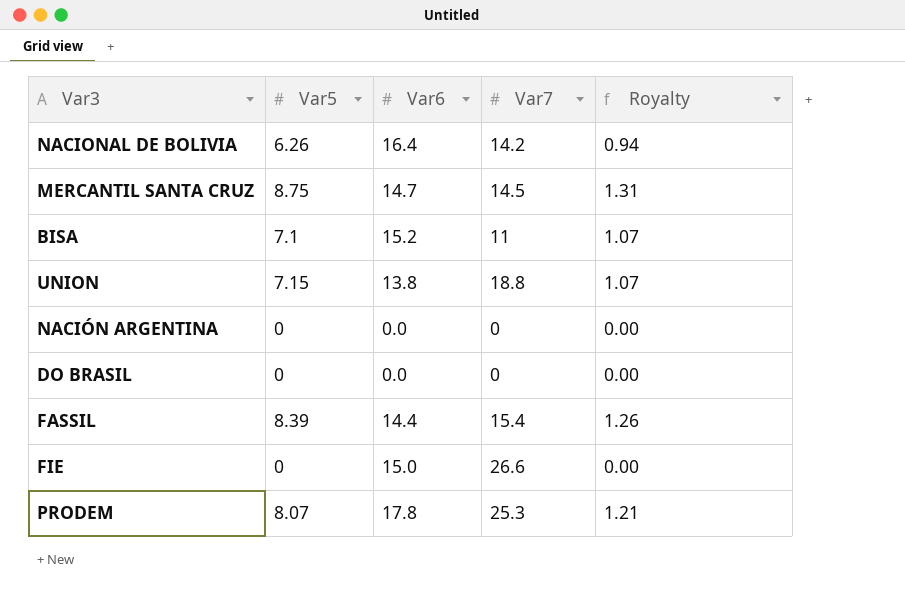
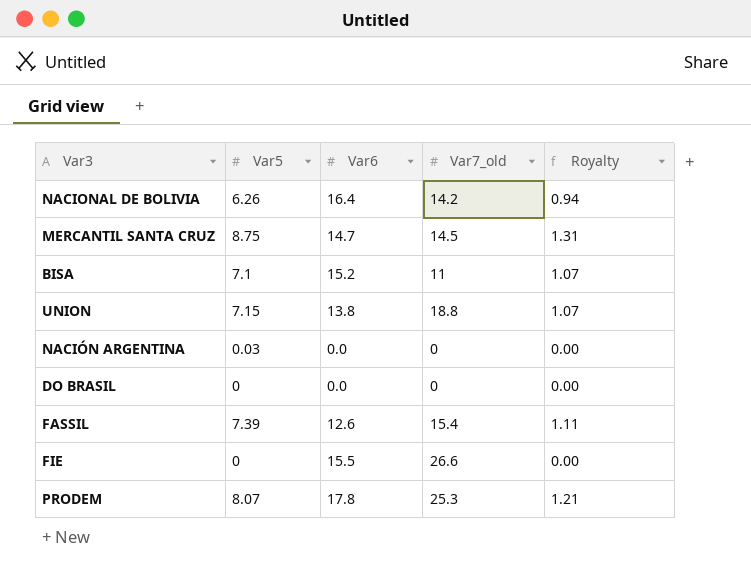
column name: Var7 -> Var7_old
NACIÓN ARGENTINA | Var5: 0 -> 0.03
FASSIL | Var5: 8.39 -> 7.39
FASSIL | Var6: 14.4 -> 12.6
FASSIL | Royalty: 1.26 -> 1.11
FIE | Var6: 15.0 -> 15.5

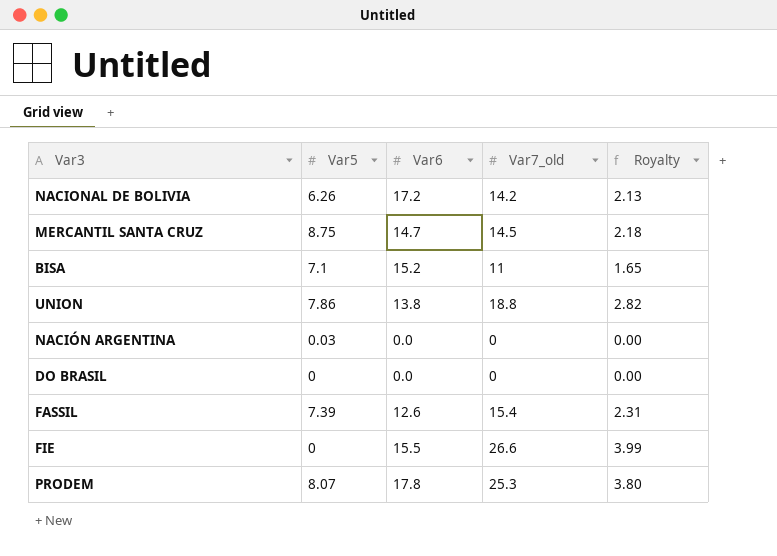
column Royalty | formula: [Var5] * 0.15 -> [Var7_old] * 0.15
NACIONAL DE BOLIVIA | Var6: 16.4 -> 17.2
UNION | Var5: 7.15 -> 7.86

